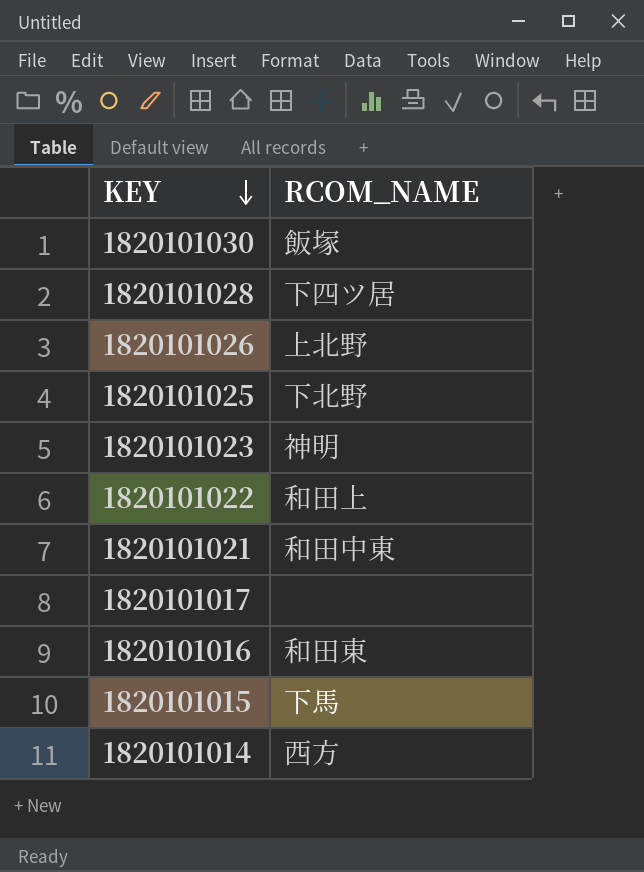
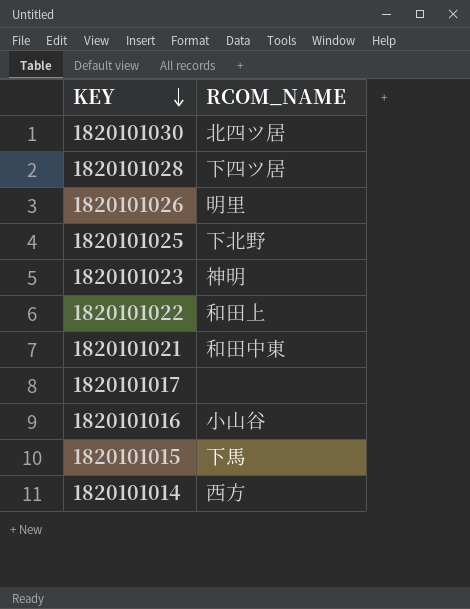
1820101030 | RCOM_NAME: 飯塚 -> 北四ツ居
1820101026 | RCOM_NAME: 上北野 -> 明里
1820101016 | RCOM_NAME: 和田東 -> 小山谷

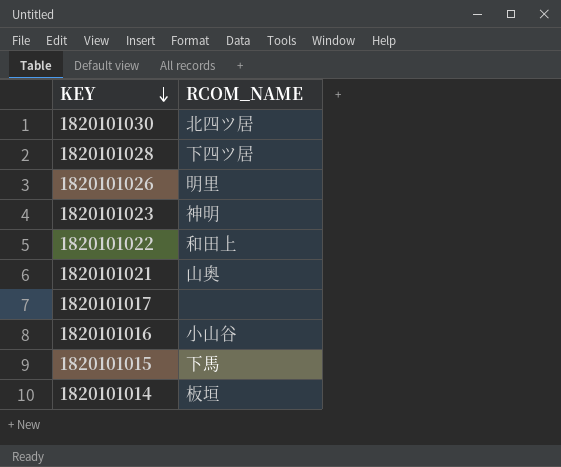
row 1820101025: 下北野 -> none
1820101021 | RCOM_NAME: 和田中東 -> 山奥
1820101014 | RCOM_NAME: 西方 -> 板垣

